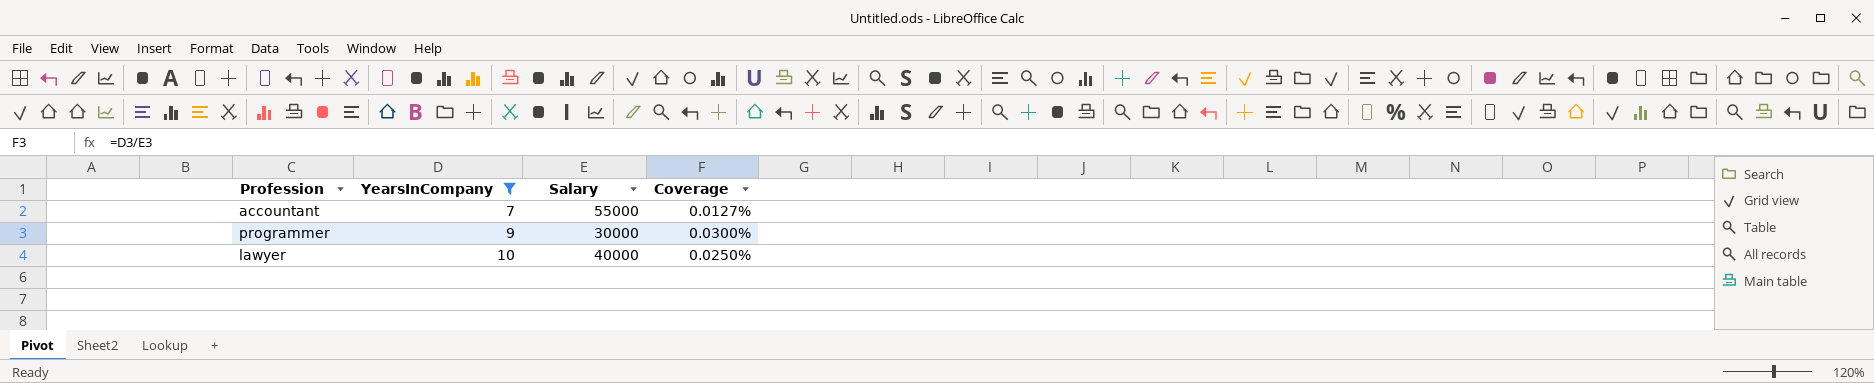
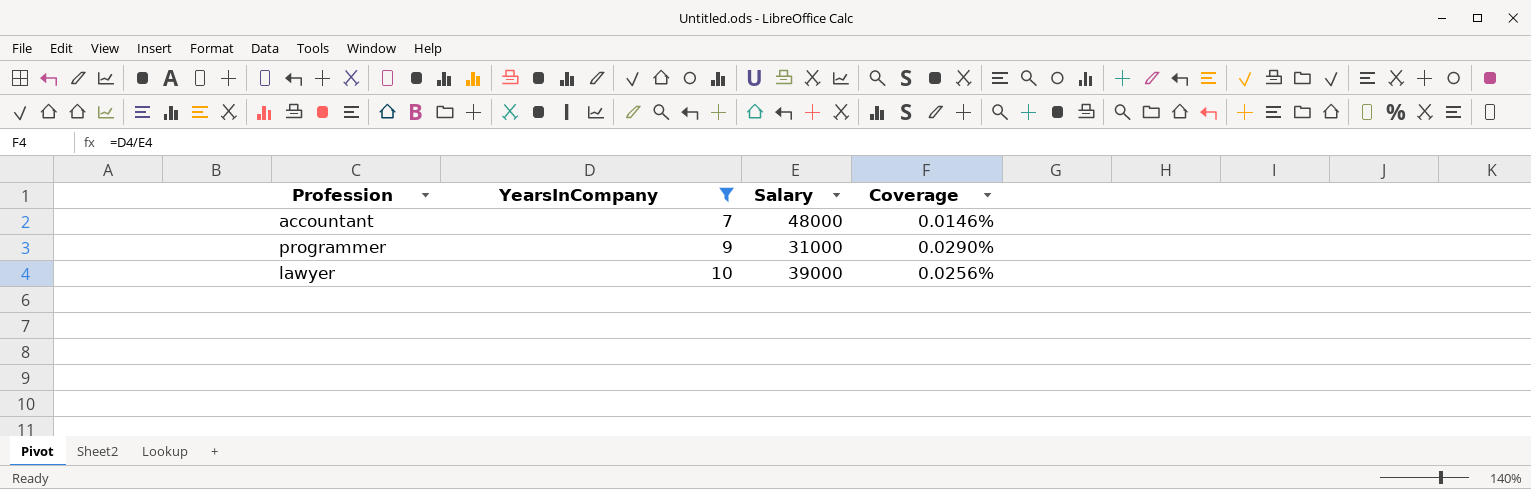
accountant | Salary: 55000 -> 48000
accountant | Coverage: 0.0127% -> 0.0146%
programmer | Salary: 30000 -> 31000
programmer | Coverage: 0.0300% -> 0.0290%
lawyer | Salary: 40000 -> 39000
lawyer | Coverage: 0.0250% -> 0.0256%

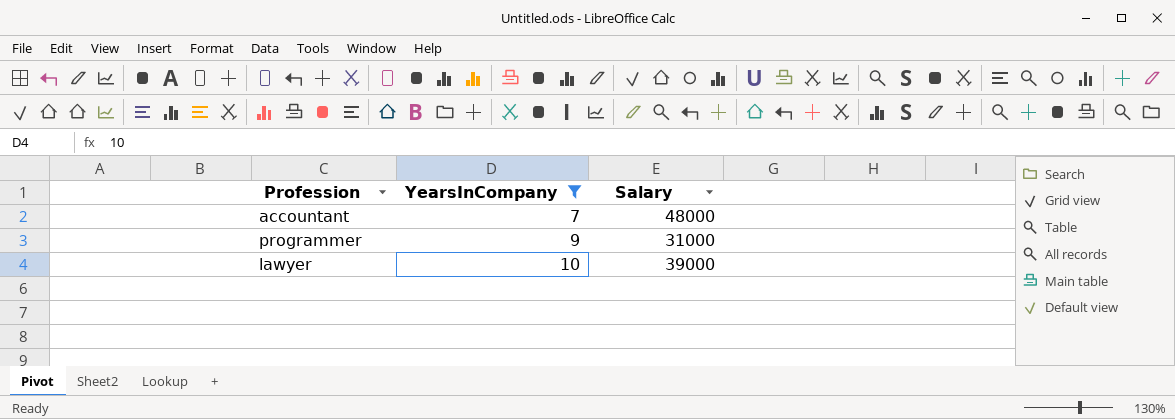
column Coverage | formula: [YearsInCompany] / [Salary] -> none

